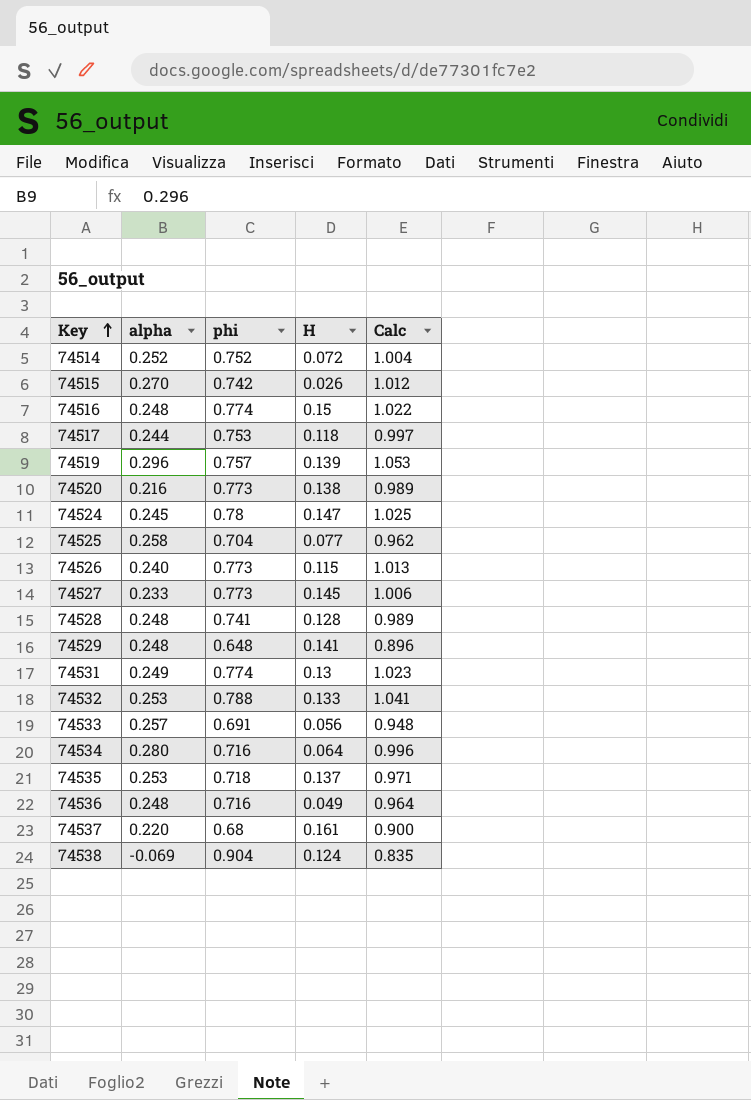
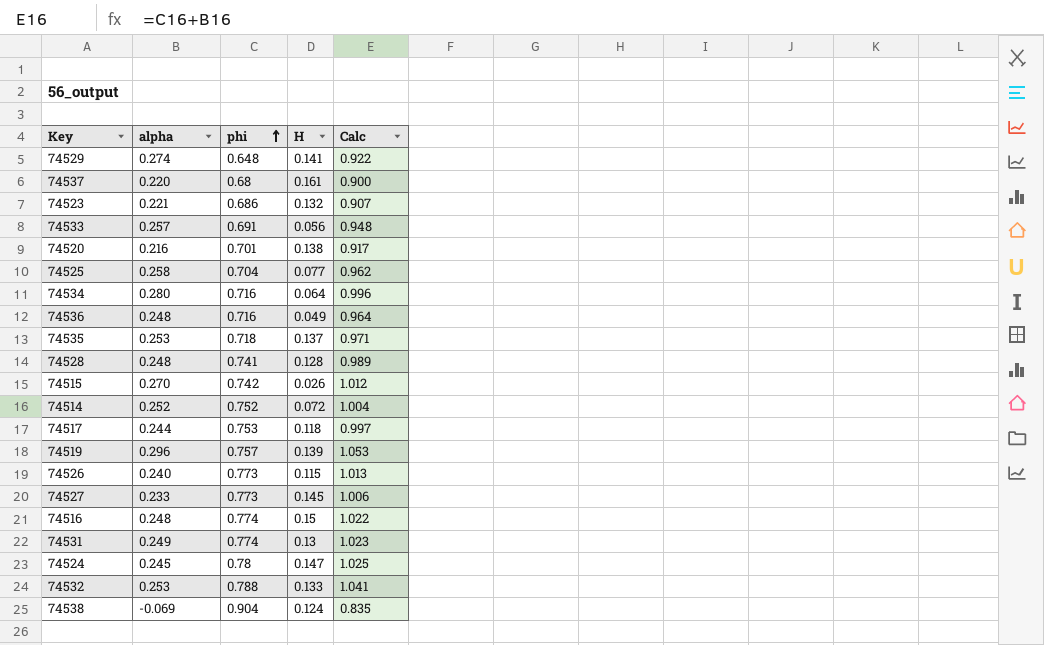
row order: Key ascending -> phi ascending
74529 | alpha: 0.248 -> 0.274
74529 | Calc: 0.896 -> 0.922
row 74523: none -> 0.221 | 0.686 | 0.132 | 0.907
74520 | phi: 0.773 -> 0.701
74520 | Calc: 0.989 -> 0.917

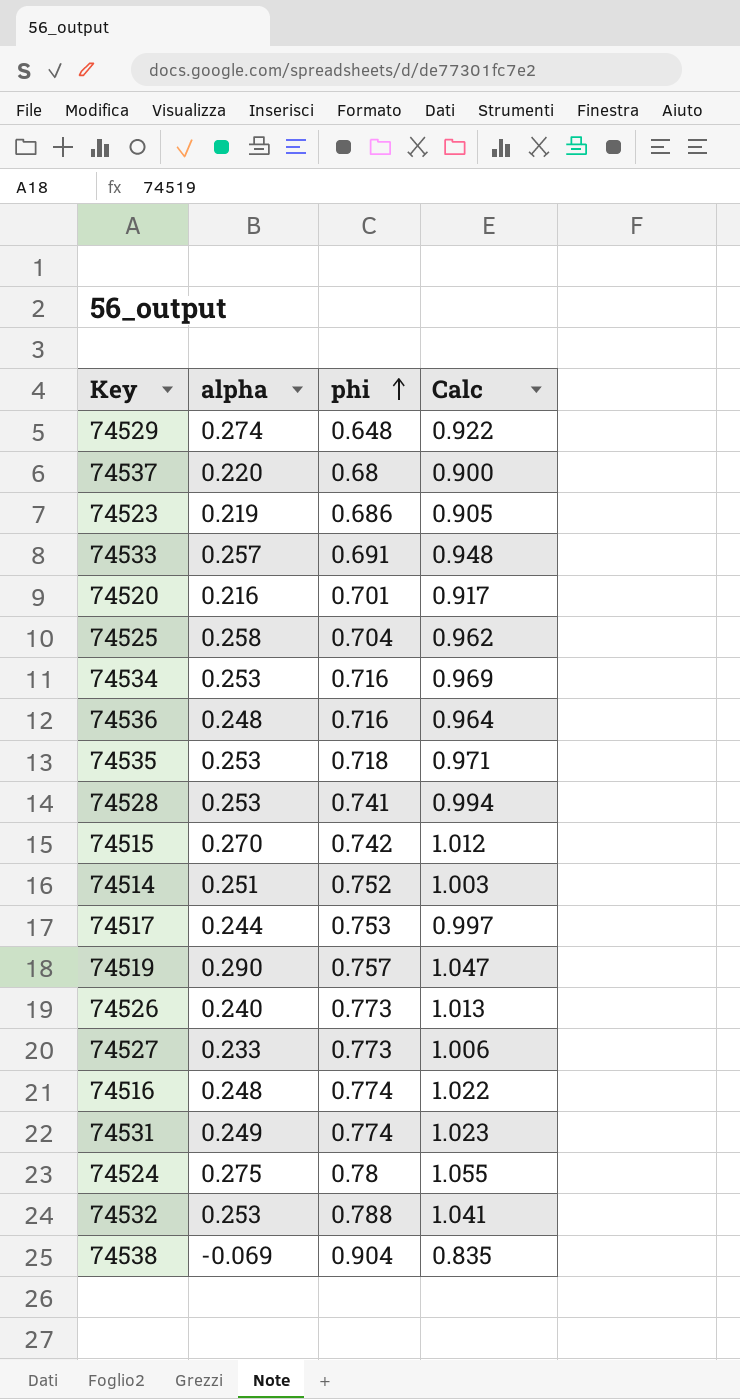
column H | position: 4 -> none
74523 | alpha: 0.221 -> 0.219
74523 | Calc: 0.907 -> 0.905
74534 | alpha: 0.280 -> 0.253
74534 | Calc: 0.996 -> 0.969
74528 | alpha: 0.248 -> 0.253
74528 | Calc: 0.989 -> 0.994
74514 | alpha: 0.252 -> 0.251
74514 | Calc: 1.004 -> 1.003
74519 | alpha: 0.296 -> 0.290
74519 | Calc: 1.053 -> 1.047
74524 | alpha: 0.245 -> 0.275
74524 | Calc: 1.025 -> 1.055

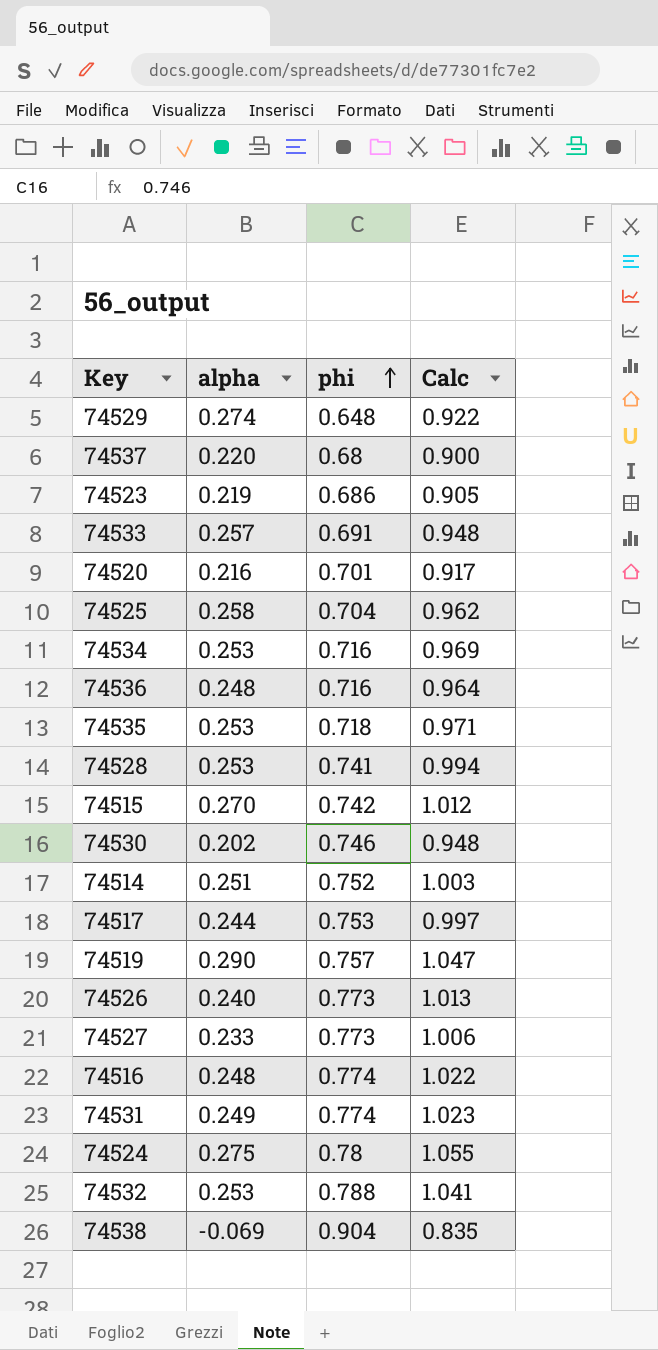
row 74530: none -> 0.202 | 0.746 | 0.948

